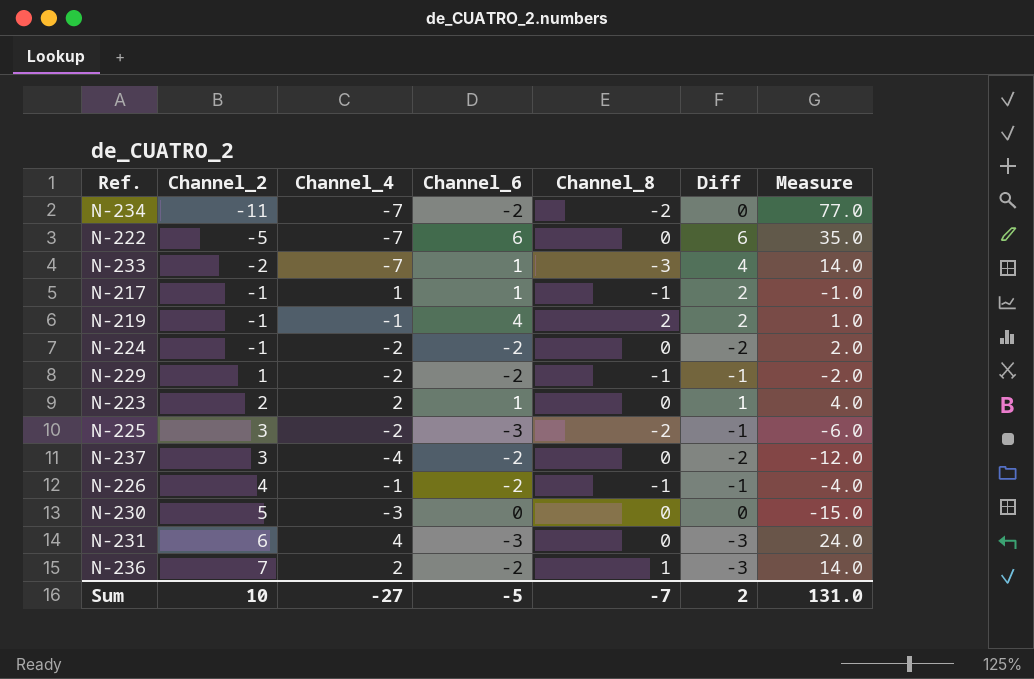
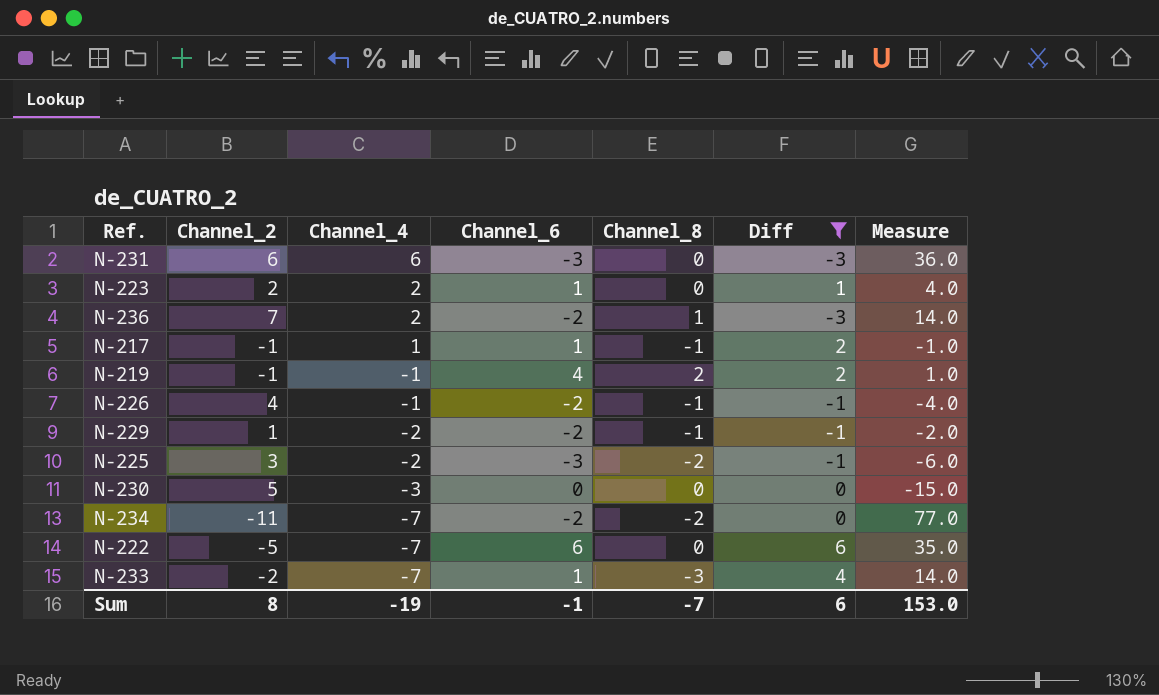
filter: none -> Diff != -2
row order: Channel_2 ascending -> Channel_4 descending
N-231 | Channel_4: 4 -> 6
N-231 | Measure: 24.0 -> 36.0
Sum | Channel_2: 10 -> 8
Sum | Channel_4: -27 -> -19
Sum | Channel_6: -5 -> -1
Sum | Diff: 2 -> 6
Sum | Measure: 131.0 -> 153.0

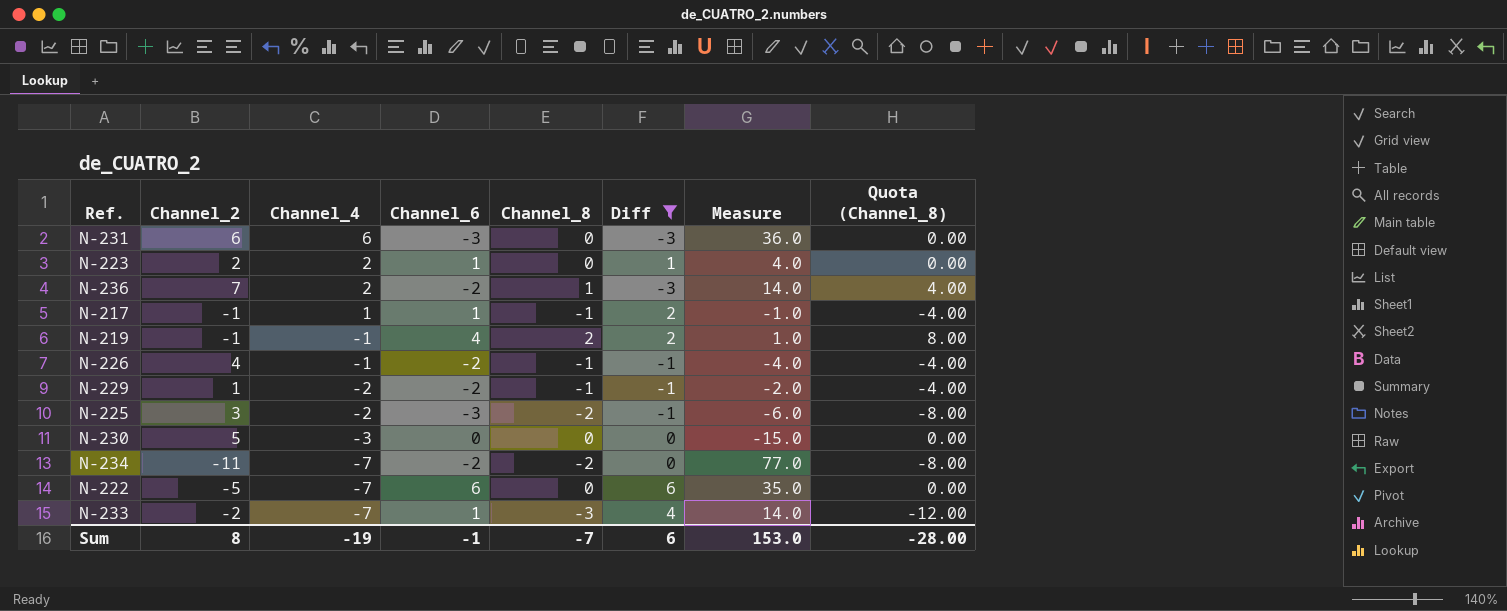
column Quota (Channel_8) | formula: none -> [Channel_8] * 4

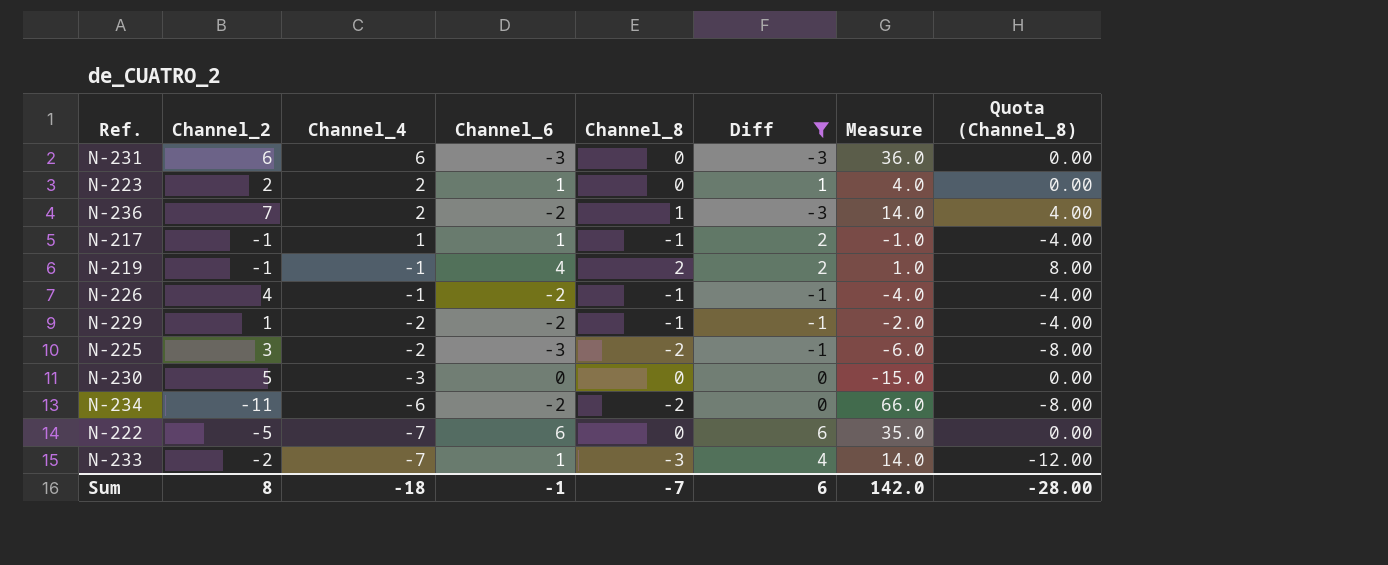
N-234 | Channel_4: -7 -> -6
N-234 | Measure: 77.0 -> 66.0
Sum | Channel_4: -19 -> -18
Sum | Measure: 153.0 -> 142.0

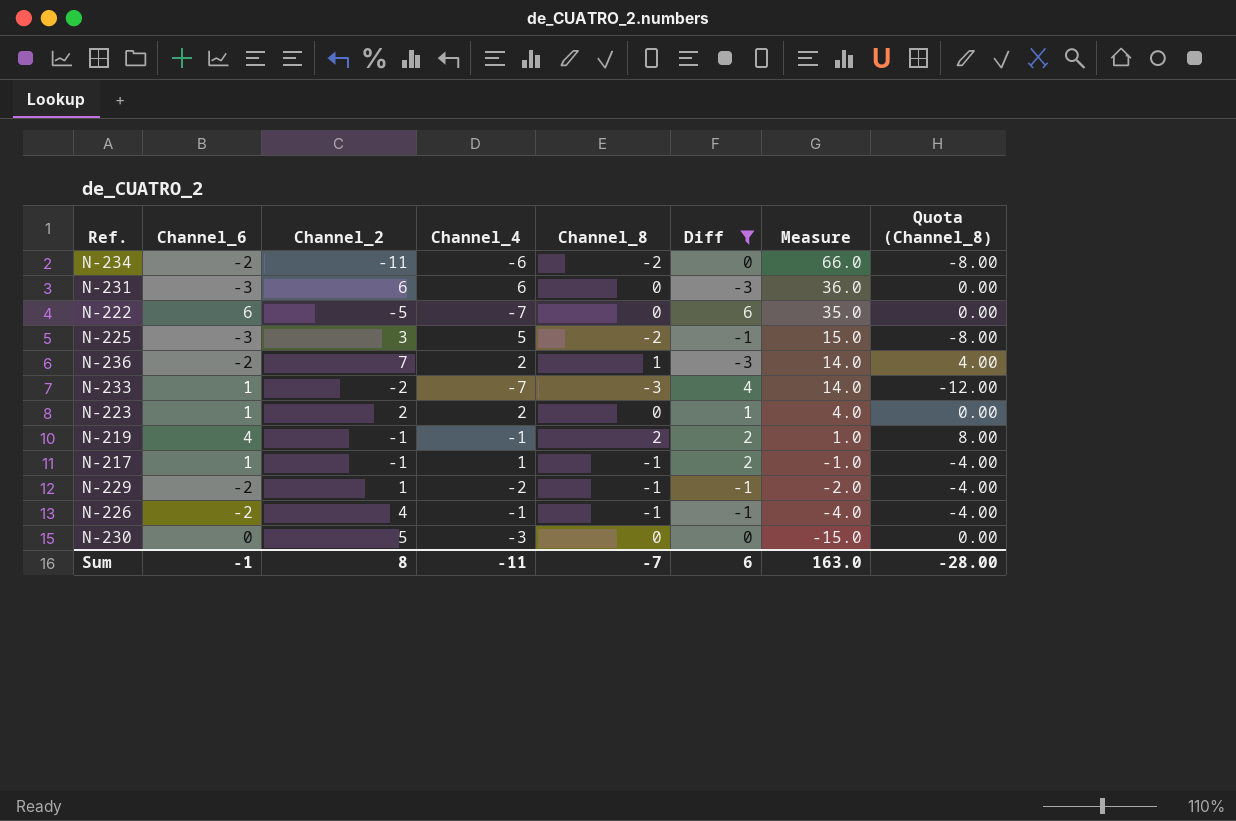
row order: Channel_4 descending -> Measure descending
column Channel_6 | position: 4 -> 2
N-225 | Channel_4: -2 -> 5
N-225 | Measure: -6.0 -> 15.0
Sum | Channel_4: -18 -> -11
Sum | Measure: 142.0 -> 163.0

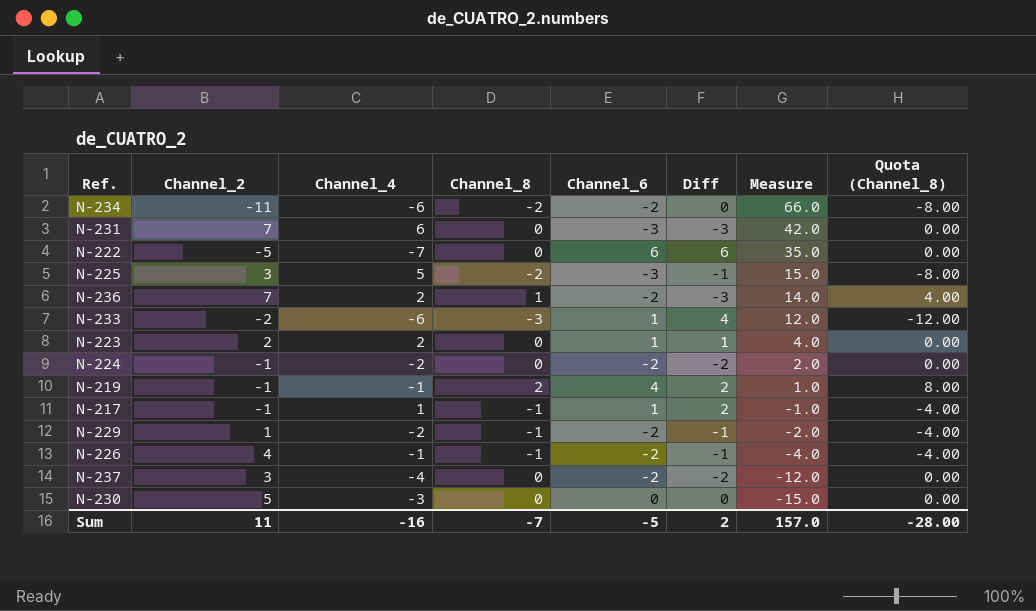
filter: Diff != -2 -> none
column Channel_6 | position: 2 -> 5
N-231 | Channel_2: 6 -> 7
N-231 | Measure: 36.0 -> 42.0
N-233 | Channel_4: -7 -> -6
N-233 | Measure: 14.0 -> 12.0
Sum | Channel_2: 8 -> 11
Sum | Channel_4: -11 -> -16
Sum | Channel_6: -1 -> -5
Sum | Diff: 6 -> 2
Sum | Measure: 163.0 -> 157.0

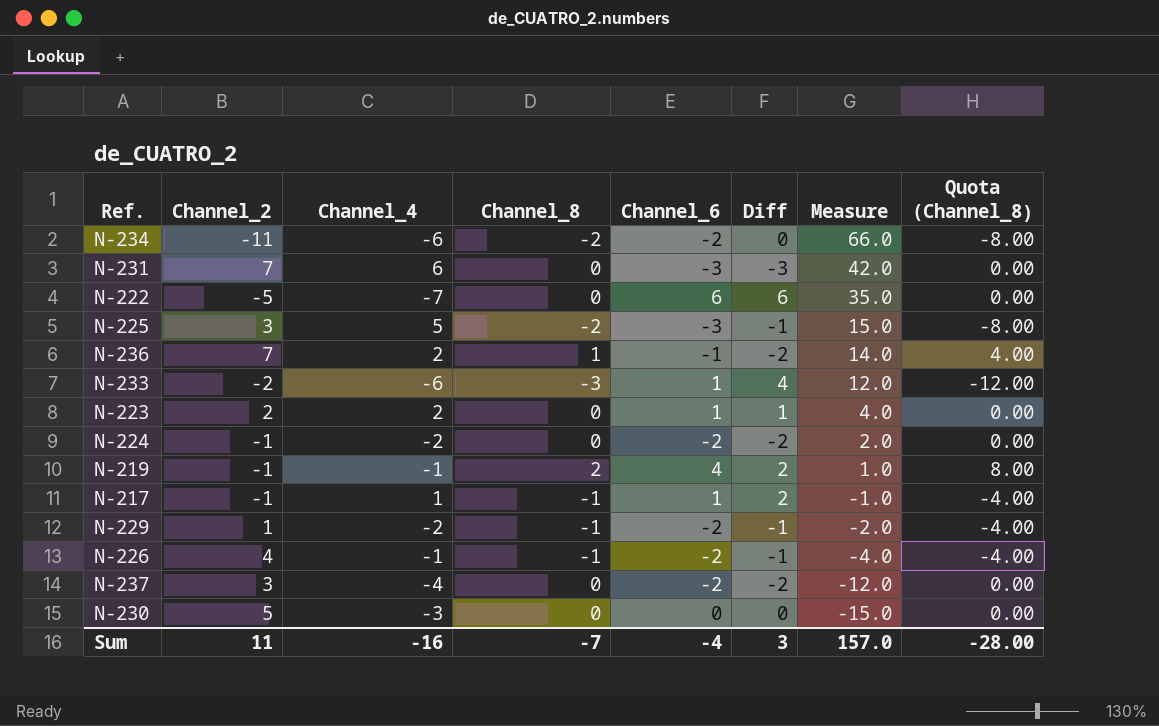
N-236 | Channel_6: -2 -> -1
N-236 | Diff: -3 -> -2
Sum | Channel_6: -5 -> -4
Sum | Diff: 2 -> 3

